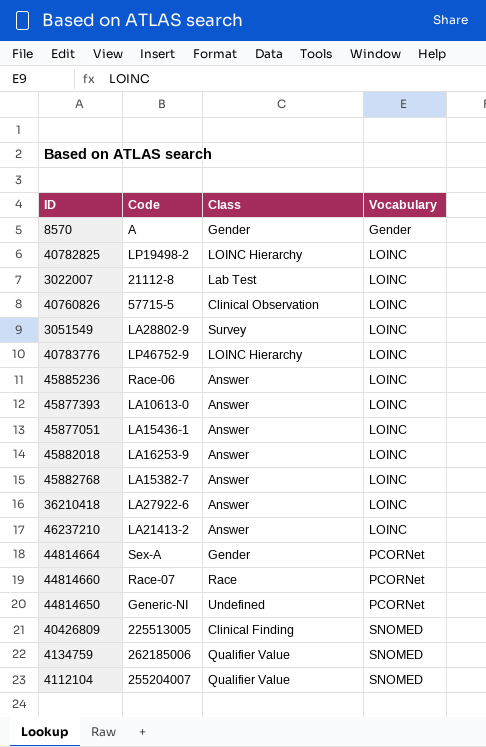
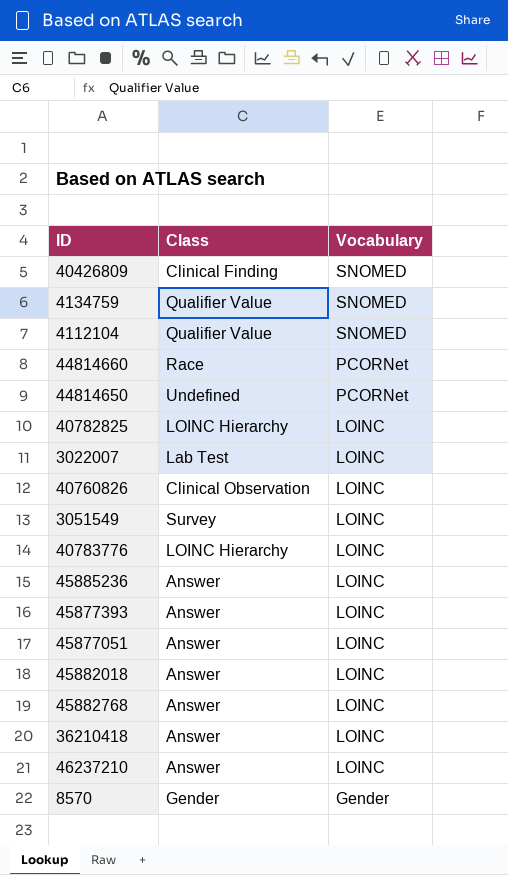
row order: Vocabulary ascending -> Vocabulary descending
column Code | position: 2 -> none
row 44814664: Sex-A | Gender | PCORNet -> none

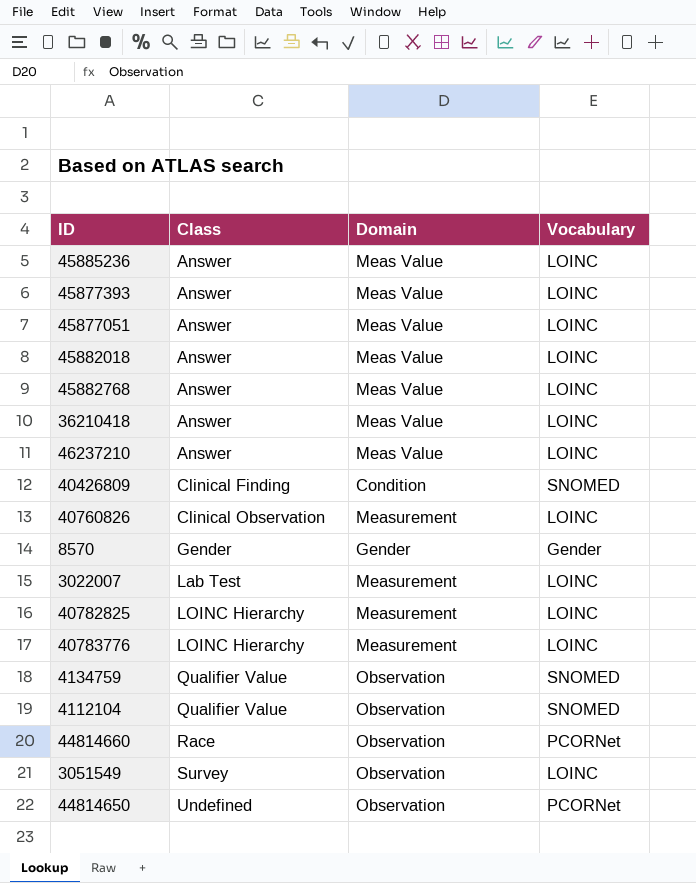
row order: Vocabulary descending -> Class ascending
column Domain | position: none -> 3

